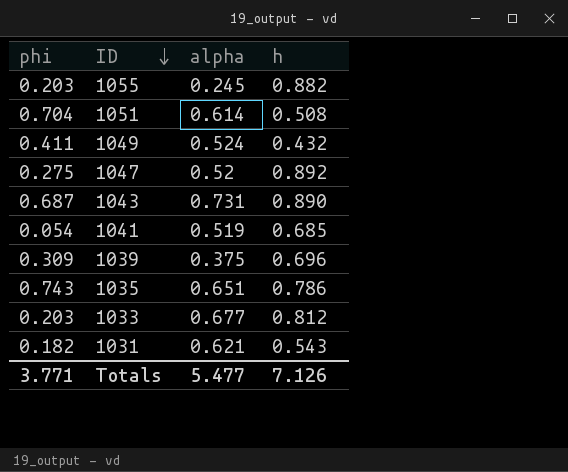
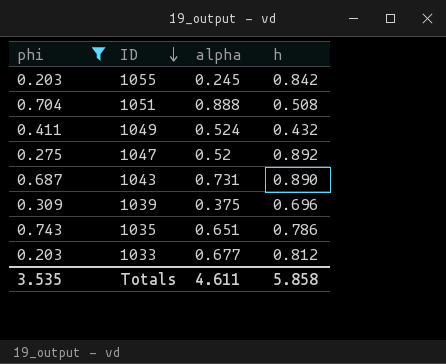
filter: none -> phi >= 0.203
1055 | h: 0.882 -> 0.842
1051 | alpha: 0.614 -> 0.888
Totals | phi: 3.771 -> 3.535
Totals | alpha: 5.477 -> 4.611
Totals | h: 7.126 -> 5.858

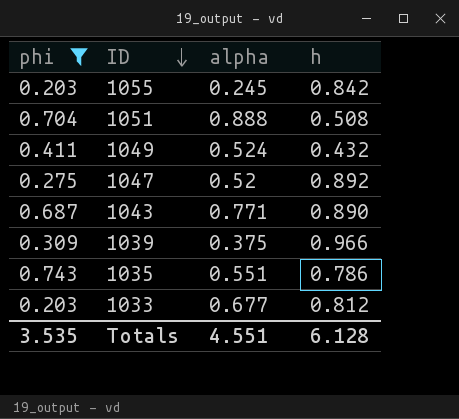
1043 | alpha: 0.731 -> 0.771
1039 | h: 0.696 -> 0.966
1035 | alpha: 0.651 -> 0.551
Totals | alpha: 4.611 -> 4.551
Totals | h: 5.858 -> 6.128

